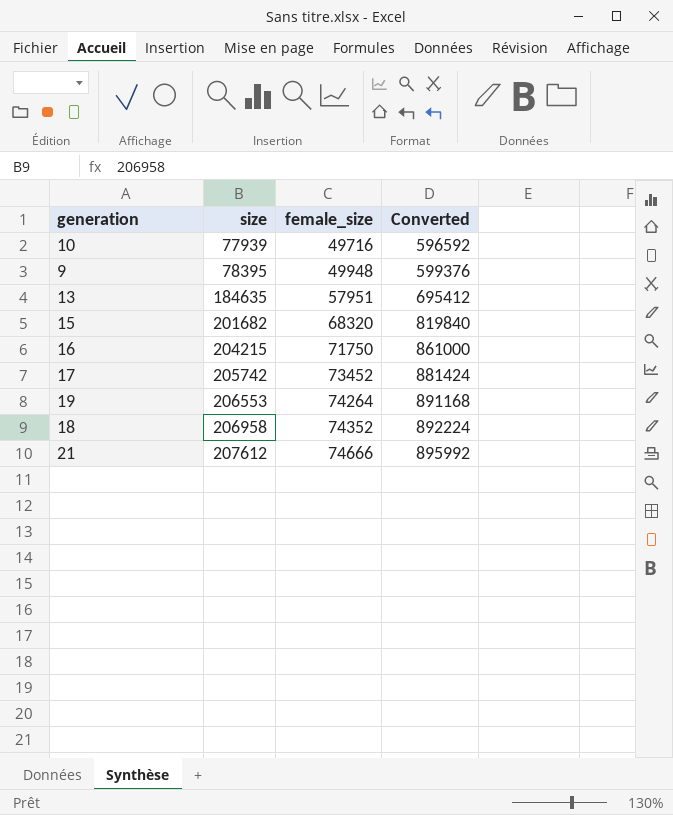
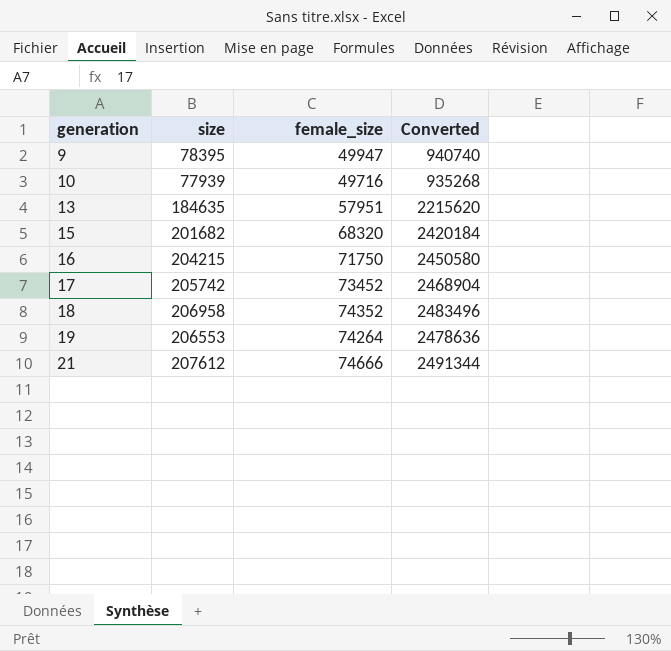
row order: size ascending -> generation ascending
column Converted | formula: [female_size] * 12 -> [size] * 12
9 | female_size: 49948 -> 49947

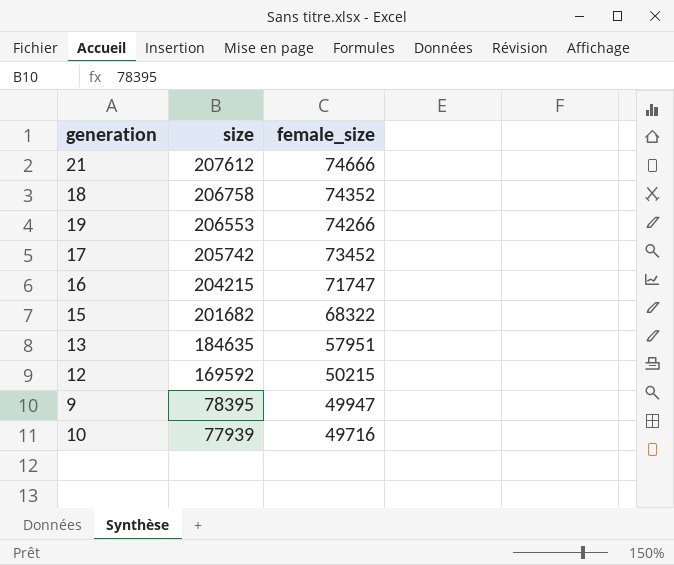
row order: generation ascending -> size descending
column Converted | formula: [size] * 12 -> none
18 | size: 206958 -> 206758
19 | female_size: 74264 -> 74266
16 | female_size: 71750 -> 71747
15 | female_size: 68320 -> 68322
row 12: none -> 169592 | 50215

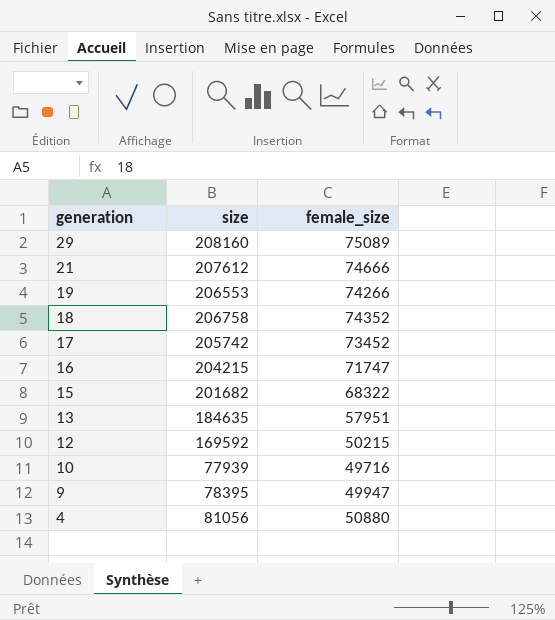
row order: size descending -> generation descending
row 29: none -> 208160 | 75089
row 4: none -> 81056 | 50880

